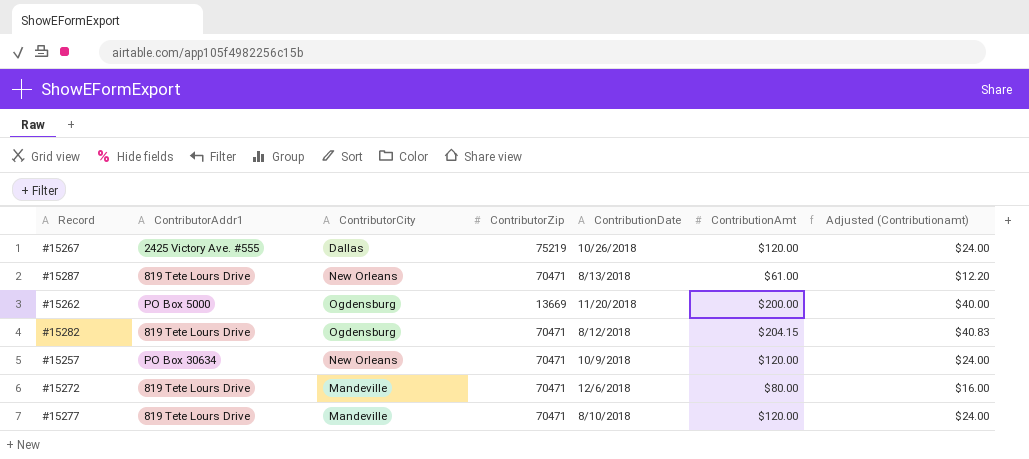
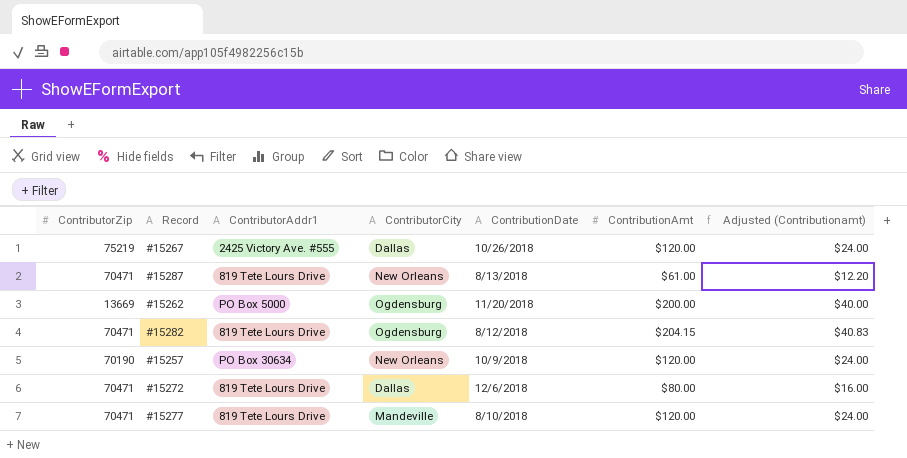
column ContributorZip | position: 4 -> 1
#15257 | ContributorZip: 70471 -> 70190
#15272 | ContributorCity: Mandeville -> Dallas

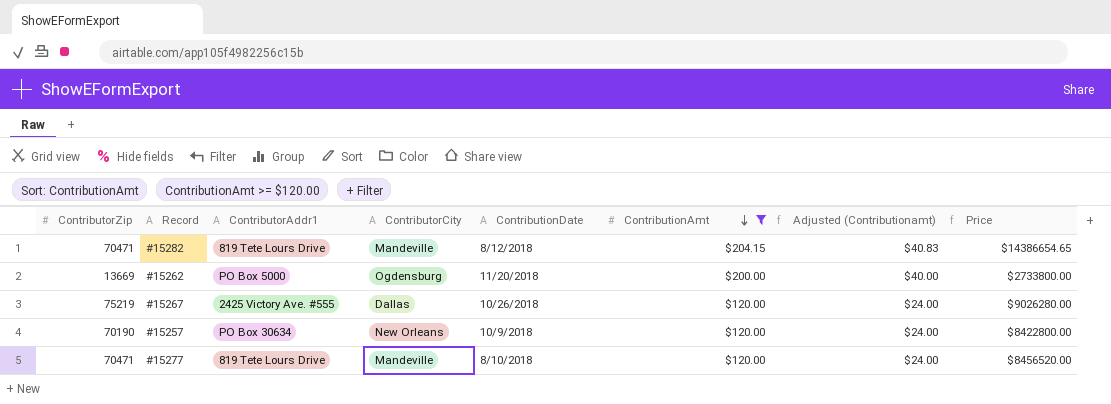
filter: none -> ContributionAmt >= $120.00
row order: none -> ContributionAmt descending
column Price | formula: none -> [ContributorZip] * [ContributionAmt]
#15282 | ContributorCity: Ogdensburg -> Mandeville

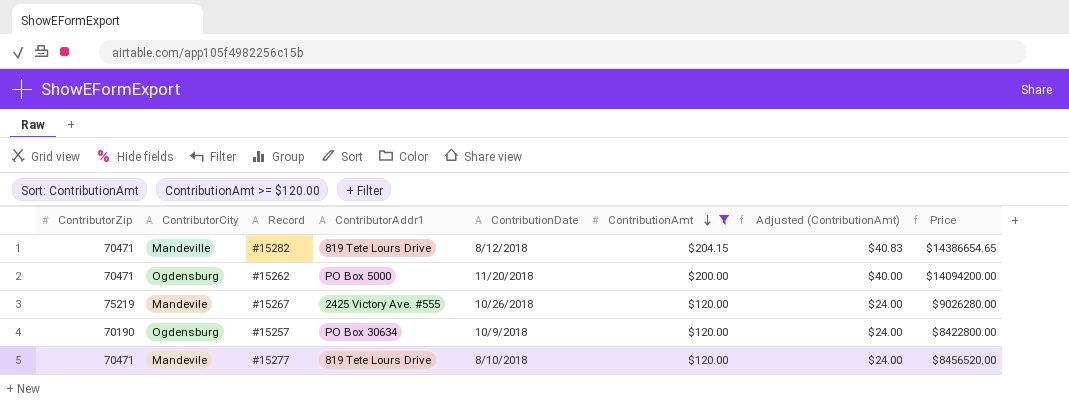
column ContributorCity | position: 4 -> 2
column name: Adjusted (Contributionamt) -> Adjusted (ContributionAmt)
#15262 | ContributorZip: 13669 -> 70471
#15262 | Price: $2733800.00 -> $14094200.00
#15267 | ContributorCity: Dallas -> Mandevile
#15257 | ContributorCity: New Orleans -> Ogdensburg
#15277 | ContributorCity: Mandeville -> Mandevile

